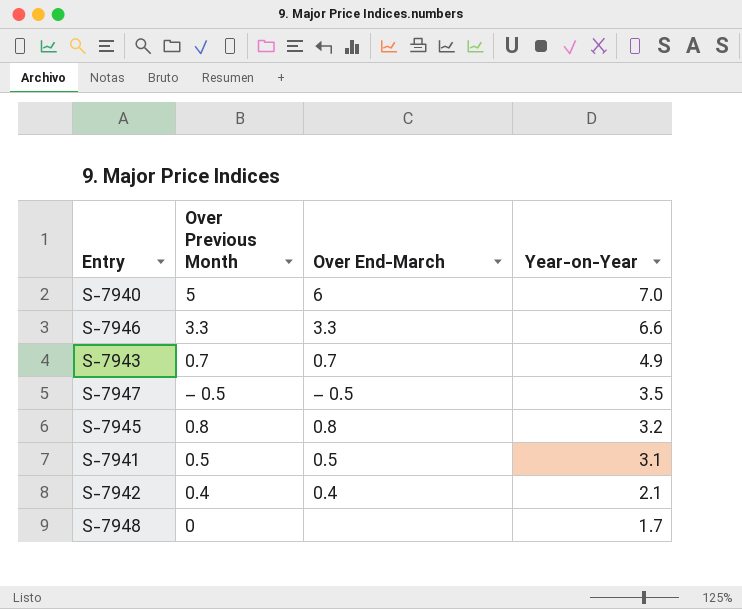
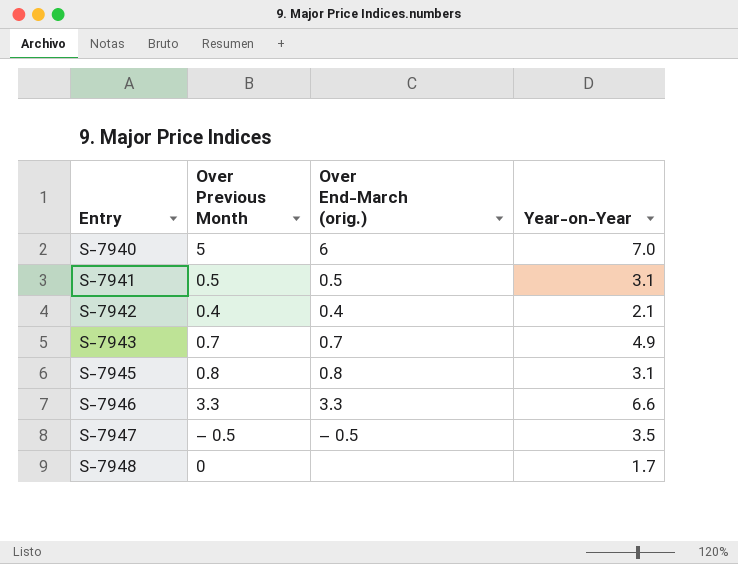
row order: Year-on-Year descending -> Entry ascending
column name: Over End-March -> Over End-March (orig.)
S-7945 | Year-on-Year: 3.2 -> 3.1

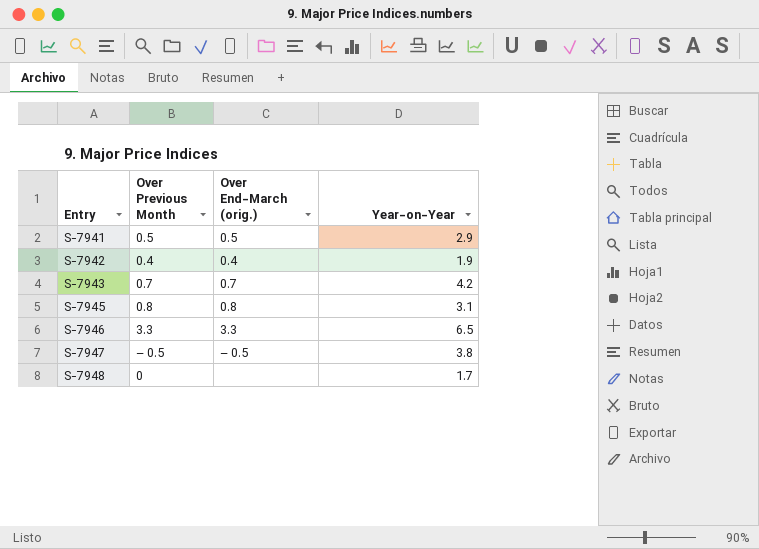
row S-7940: 5 | 6 | 7.0 -> none
S-7941 | Year-on-Year: 3.1 -> 2.9
S-7942 | Year-on-Year: 2.1 -> 1.9
S-7943 | Year-on-Year: 4.9 -> 4.2
S-7946 | Year-on-Year: 6.6 -> 6.5
S-7947 | Year-on-Year: 3.5 -> 3.8

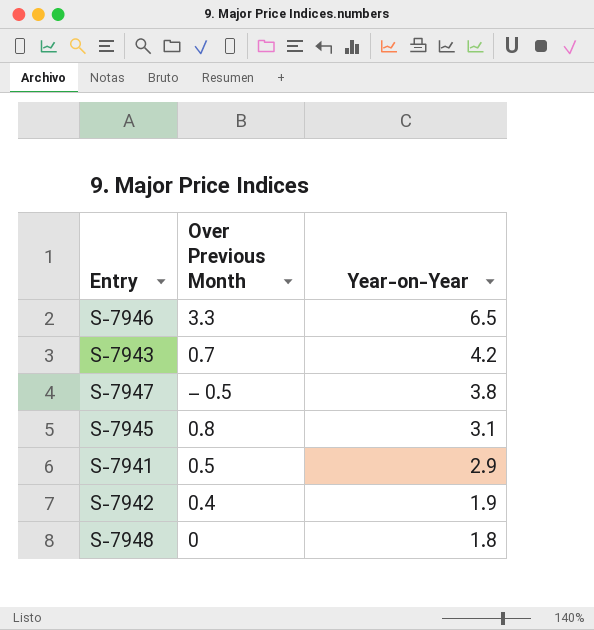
row order: Entry ascending -> Year-on-Year descending
column Over End-March (orig.) | position: 3 -> none
S-7948 | Year-on-Year: 1.7 -> 1.8

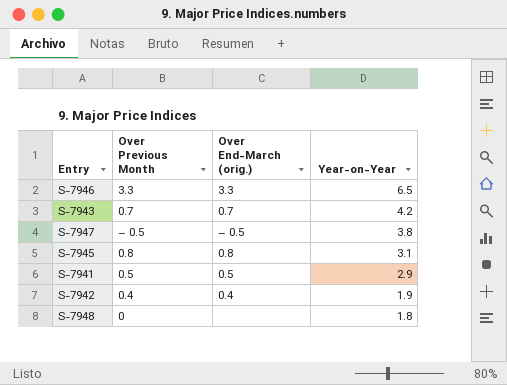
column Over End-March (orig.) | position: none -> 3

